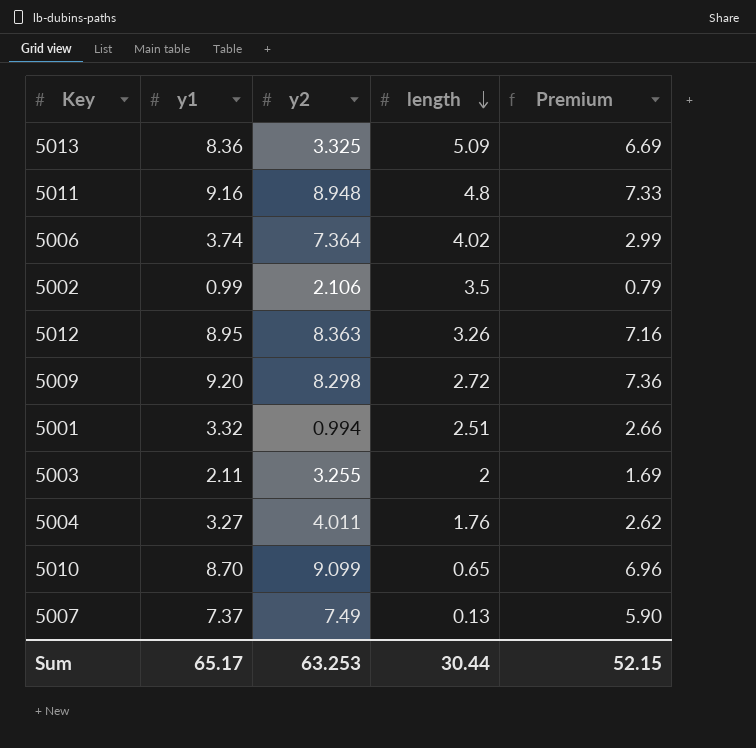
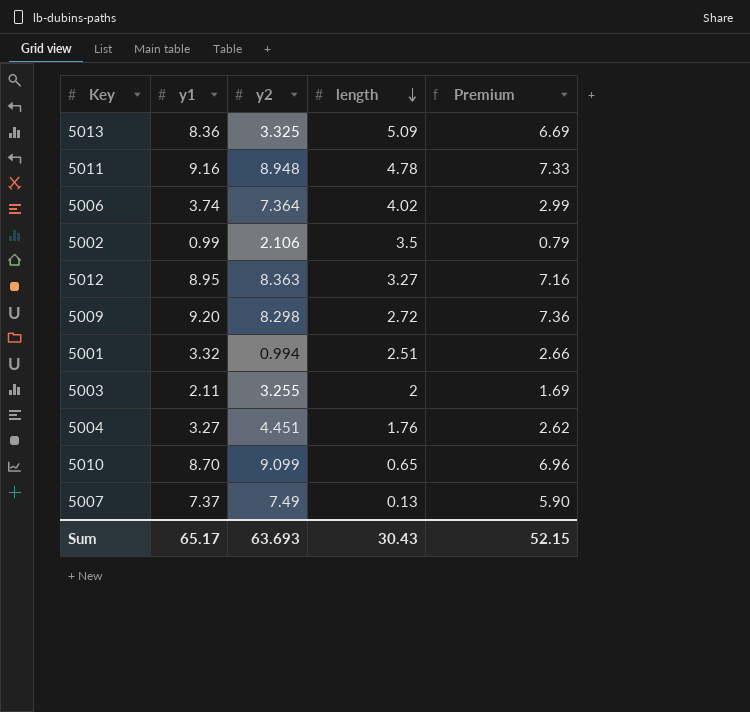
5011 | length: 4.8 -> 4.78
5012 | length: 3.26 -> 3.27
5004 | y2: 4.011 -> 4.451
Sum | y2: 63.253 -> 63.693
Sum | length: 30.44 -> 30.43

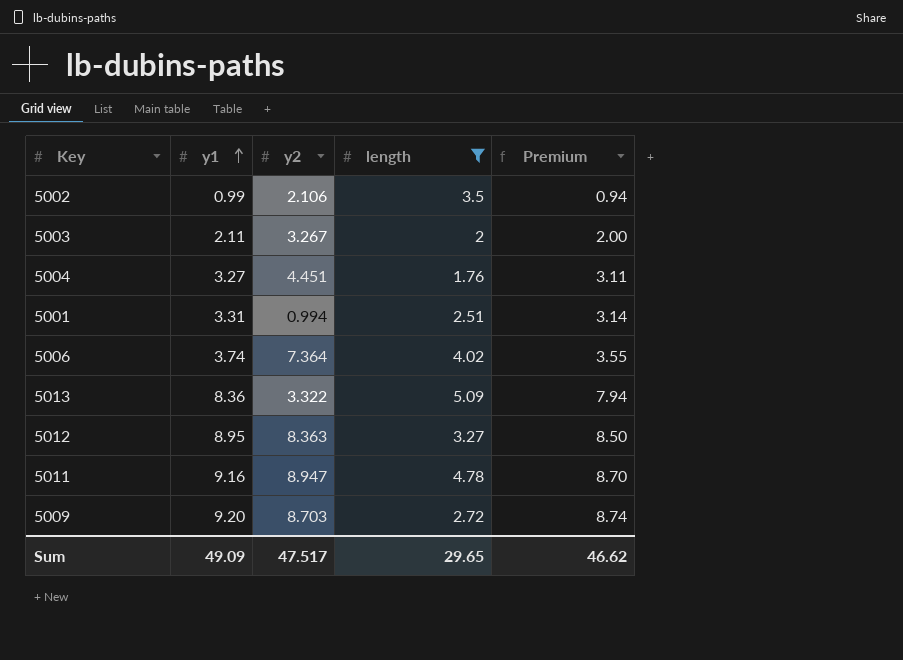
filter: none -> length >= 1.76
row order: length descending -> y1 ascending
column Premium | formula: [y1] * 0.8 -> [y1] * 0.95
5003 | y2: 3.255 -> 3.267
5001 | y1: 3.32 -> 3.31
5013 | y2: 3.325 -> 3.322
5011 | y2: 8.948 -> 8.947
5009 | y2: 8.298 -> 8.703
Sum | y1: 65.17 -> 49.09
Sum | y2: 63.693 -> 47.517
Sum | length: 30.43 -> 29.65
Sum | Premium: 52.15 -> 46.62

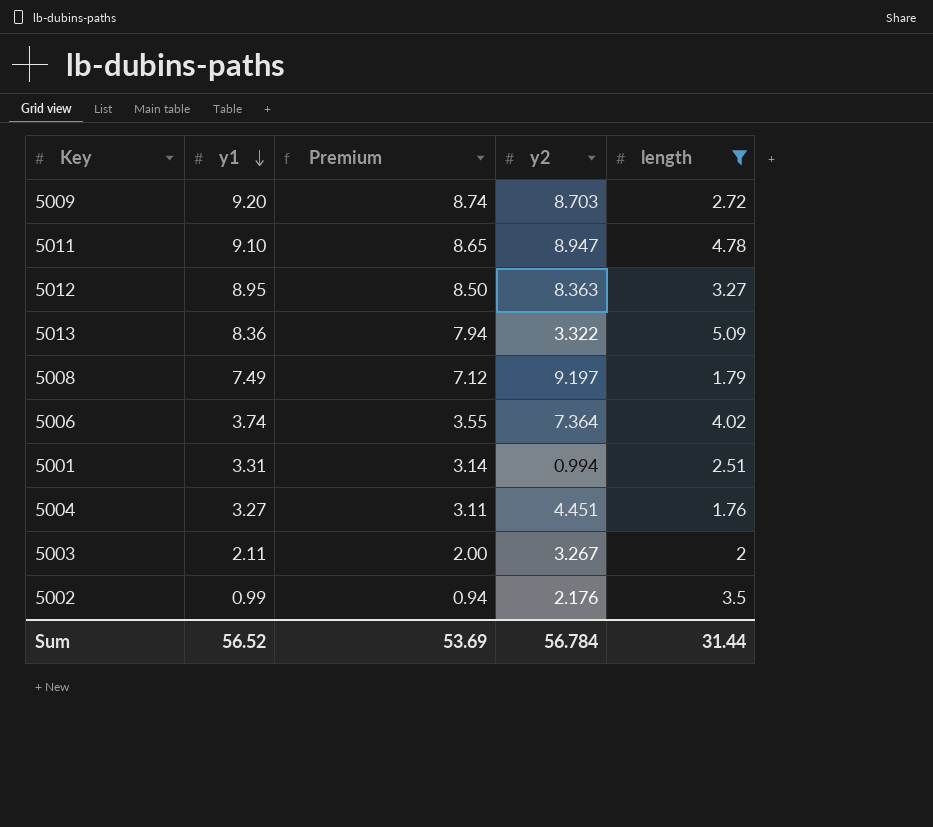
row order: y1 ascending -> y1 descending
column Premium | position: 5 -> 3
5011 | y1: 9.16 -> 9.10
5011 | Premium: 8.70 -> 8.65
row 5008: none -> 7.49 | 7.12 | 9.197 | 1.79
5002 | y2: 2.106 -> 2.176
Sum | y1: 49.09 -> 56.52
Sum | Premium: 46.62 -> 53.69
Sum | y2: 47.517 -> 56.784
Sum | length: 29.65 -> 31.44

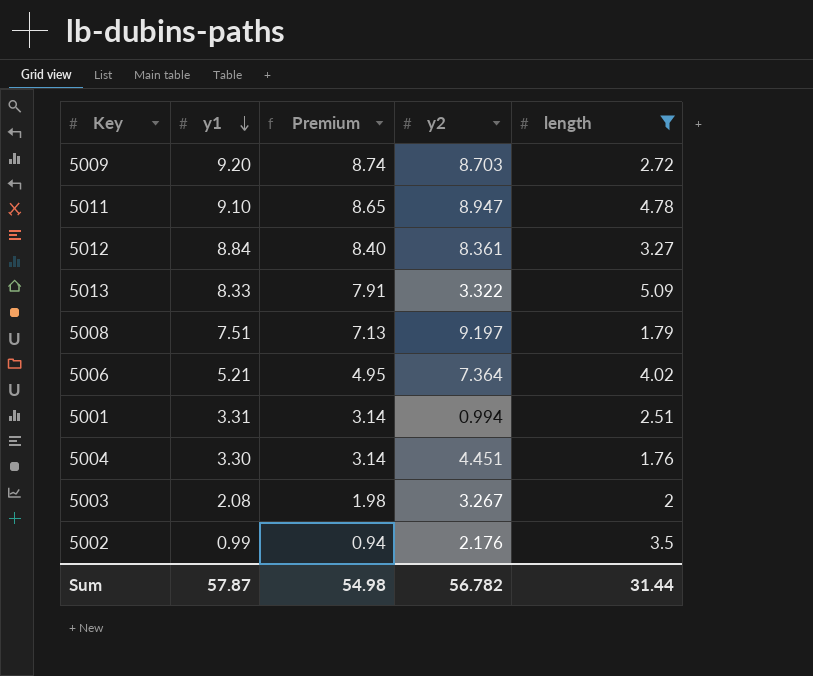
5012 | y1: 8.95 -> 8.84
5012 | Premium: 8.50 -> 8.40
5012 | y2: 8.363 -> 8.361
5013 | y1: 8.36 -> 8.33
5013 | Premium: 7.94 -> 7.91
5008 | y1: 7.49 -> 7.51
5008 | Premium: 7.12 -> 7.13
5006 | y1: 3.74 -> 5.21
5006 | Premium: 3.55 -> 4.95
5004 | y1: 3.27 -> 3.30
5004 | Premium: 3.11 -> 3.14
5003 | y1: 2.11 -> 2.08
5003 | Premium: 2.00 -> 1.98
Sum | y1: 56.52 -> 57.87
Sum | Premium: 53.69 -> 54.98
Sum | y2: 56.784 -> 56.782

